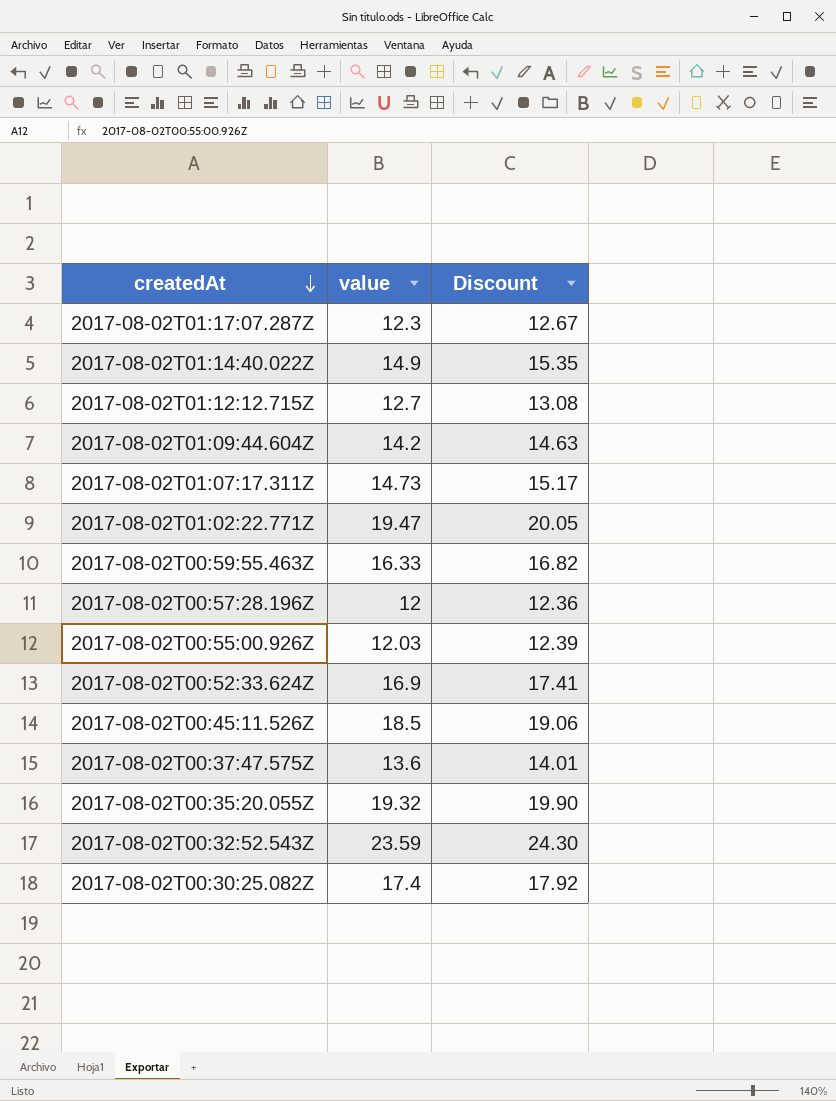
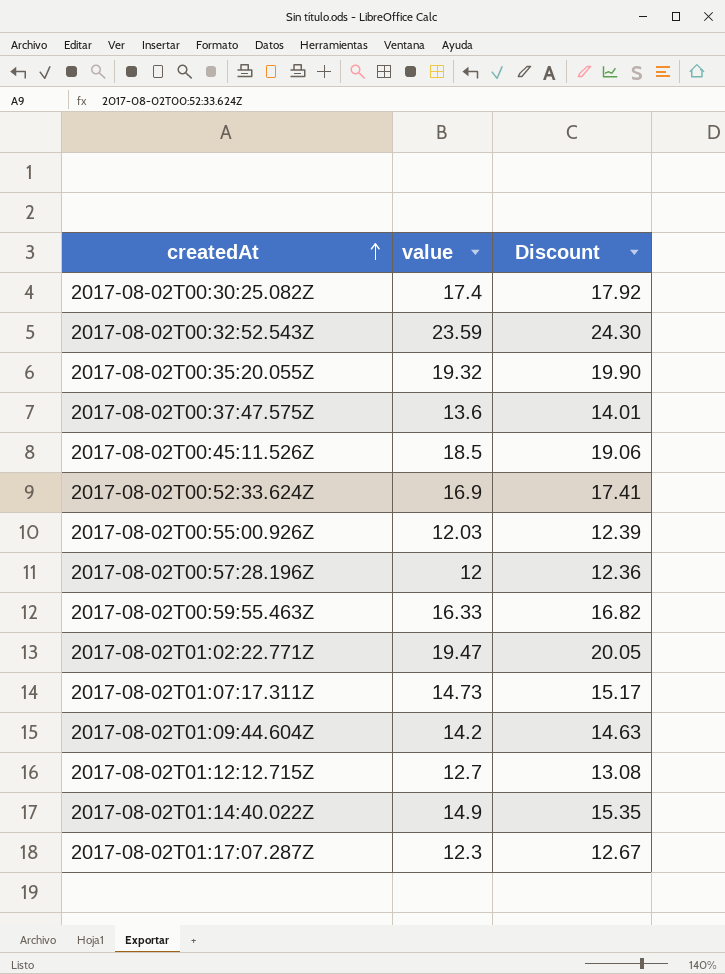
row order: createdAt descending -> createdAt ascending

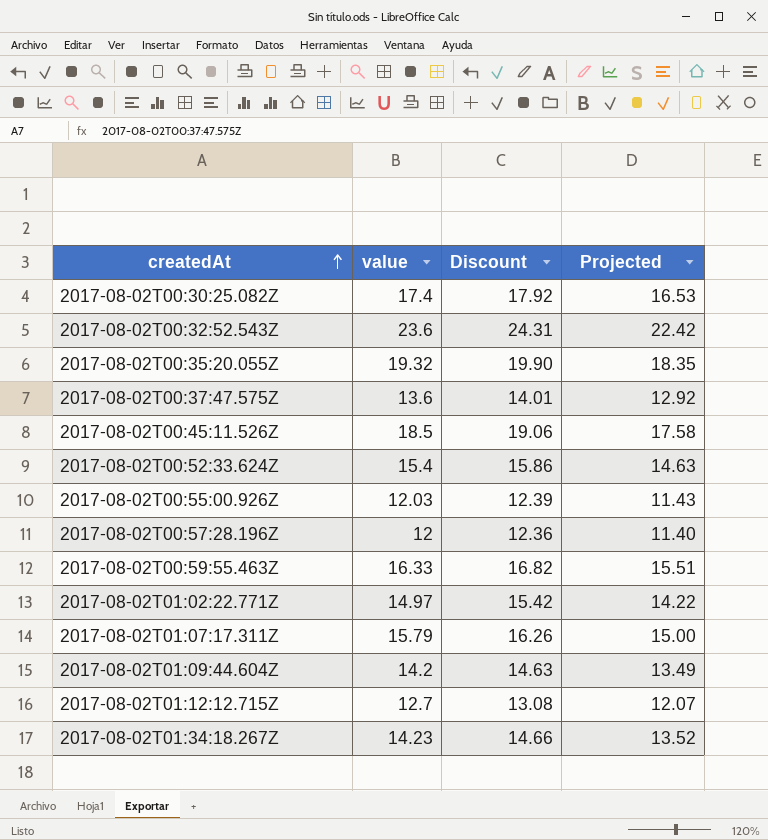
column Projected | formula: none -> [value] * 0.95
row 2017-08-02T01:14:40.022Z: 14.9 | 15.35 -> none
row 2017-08-02T01:17:07.287Z: 12.3 | 12.67 -> none
2017-08-02T00:32:52.543Z | value: 23.59 -> 23.6
2017-08-02T00:32:52.543Z | Discount: 24.30 -> 24.31
2017-08-02T00:52:33.624Z | value: 16.9 -> 15.4
2017-08-02T00:52:33.624Z | Discount: 17.41 -> 15.86
2017-08-02T01:02:22.771Z | value: 19.47 -> 14.97
2017-08-02T01:02:22.771Z | Discount: 20.05 -> 15.42
2017-08-02T01:07:17.311Z | value: 14.73 -> 15.79
2017-08-02T01:07:17.311Z | Discount: 15.17 -> 16.26
row 2017-08-02T01:34:18.267Z: none -> 14.23 | 14.66 | 13.52

